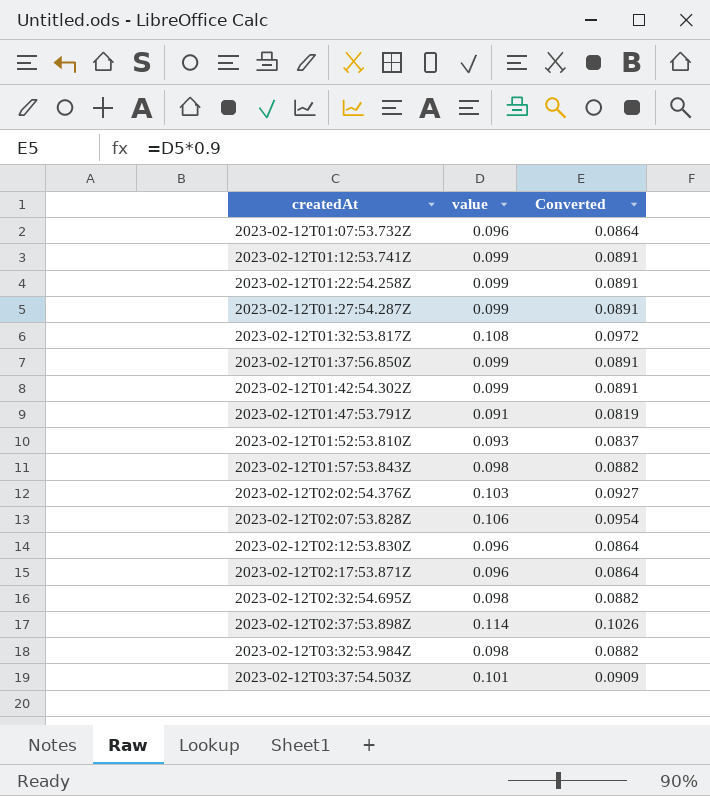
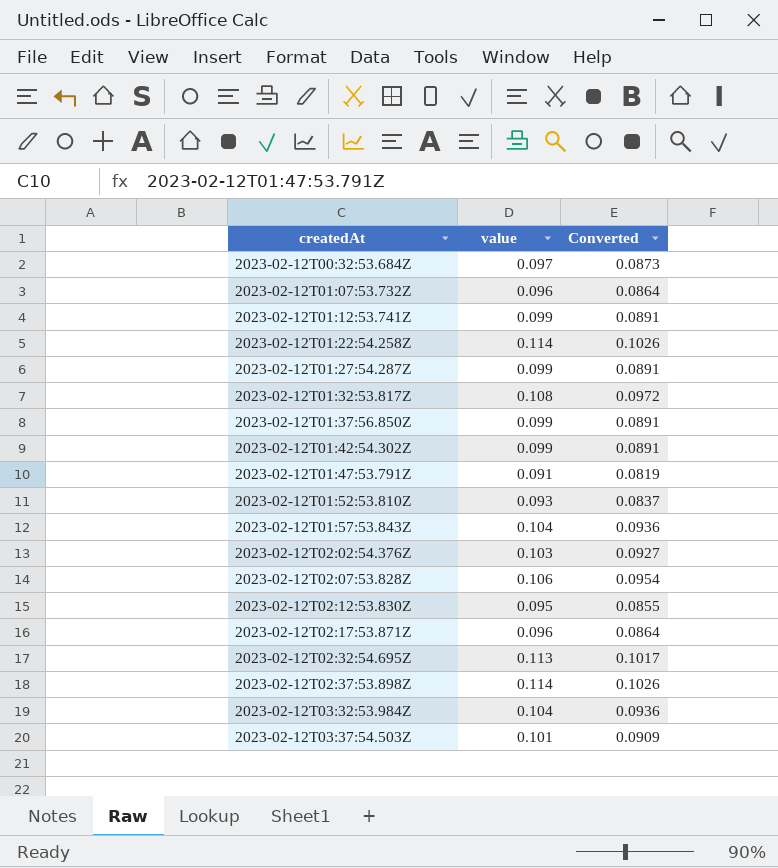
row 2023-02-12T00:32:53.684Z: none -> 0.097 | 0.0873
2023-02-12T01:22:54.258Z | value: 0.099 -> 0.114
2023-02-12T01:22:54.258Z | Converted: 0.0891 -> 0.1026
2023-02-12T01:57:53.843Z | value: 0.098 -> 0.104
2023-02-12T01:57:53.843Z | Converted: 0.0882 -> 0.0936
2023-02-12T02:12:53.830Z | value: 0.096 -> 0.095
2023-02-12T02:12:53.830Z | Converted: 0.0864 -> 0.0855
2023-02-12T02:32:54.695Z | value: 0.098 -> 0.113
2023-02-12T02:32:54.695Z | Converted: 0.0882 -> 0.1017
2023-02-12T03:32:53.984Z | value: 0.098 -> 0.104
2023-02-12T03:32:53.984Z | Converted: 0.0882 -> 0.0936

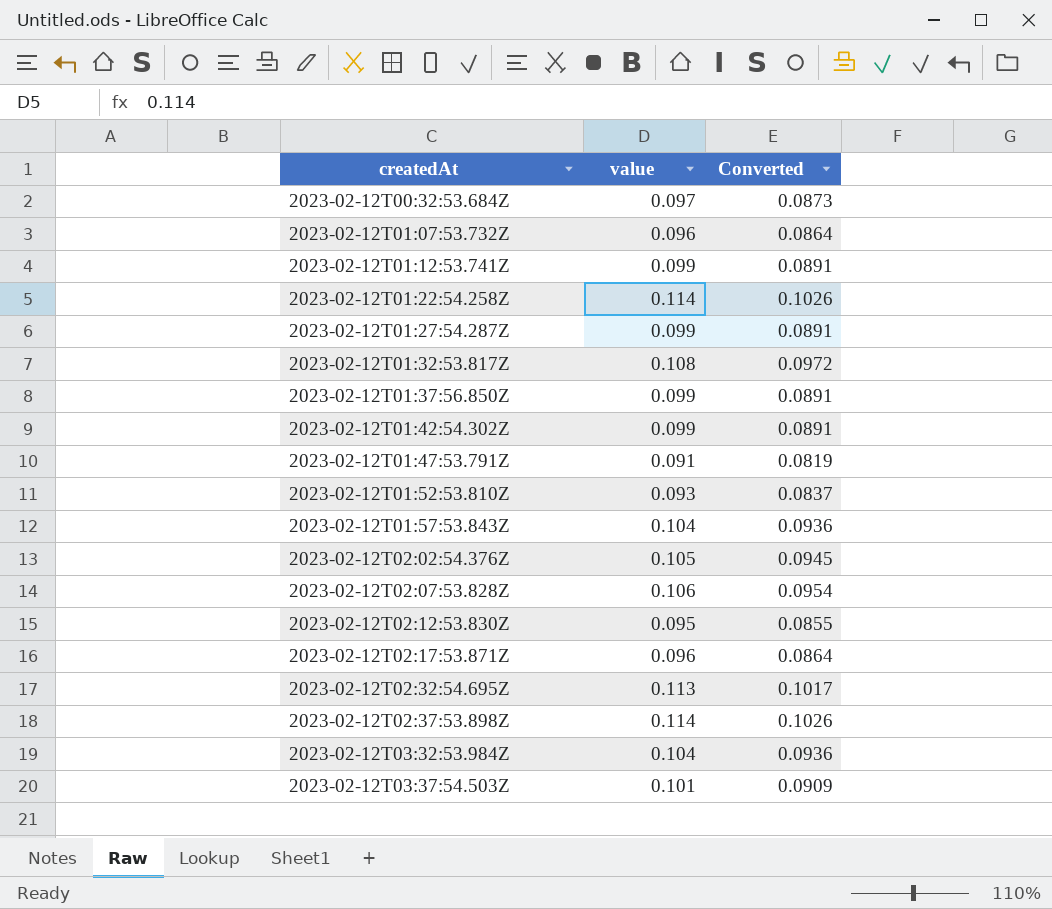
2023-02-12T02:02:54.376Z | value: 0.103 -> 0.105
2023-02-12T02:02:54.376Z | Converted: 0.0927 -> 0.0945

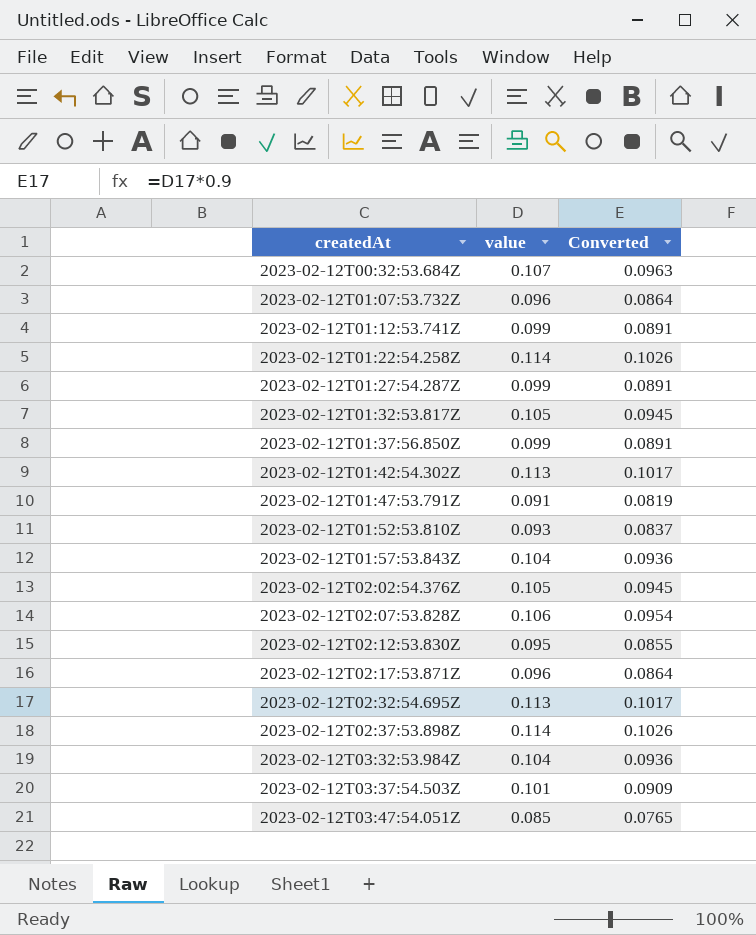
2023-02-12T00:32:53.684Z | value: 0.097 -> 0.107
2023-02-12T00:32:53.684Z | Converted: 0.0873 -> 0.0963
2023-02-12T01:32:53.817Z | value: 0.108 -> 0.105
2023-02-12T01:32:53.817Z | Converted: 0.0972 -> 0.0945
2023-02-12T01:42:54.302Z | value: 0.099 -> 0.113
2023-02-12T01:42:54.302Z | Converted: 0.0891 -> 0.1017
row 2023-02-12T03:47:54.051Z: none -> 0.085 | 0.0765

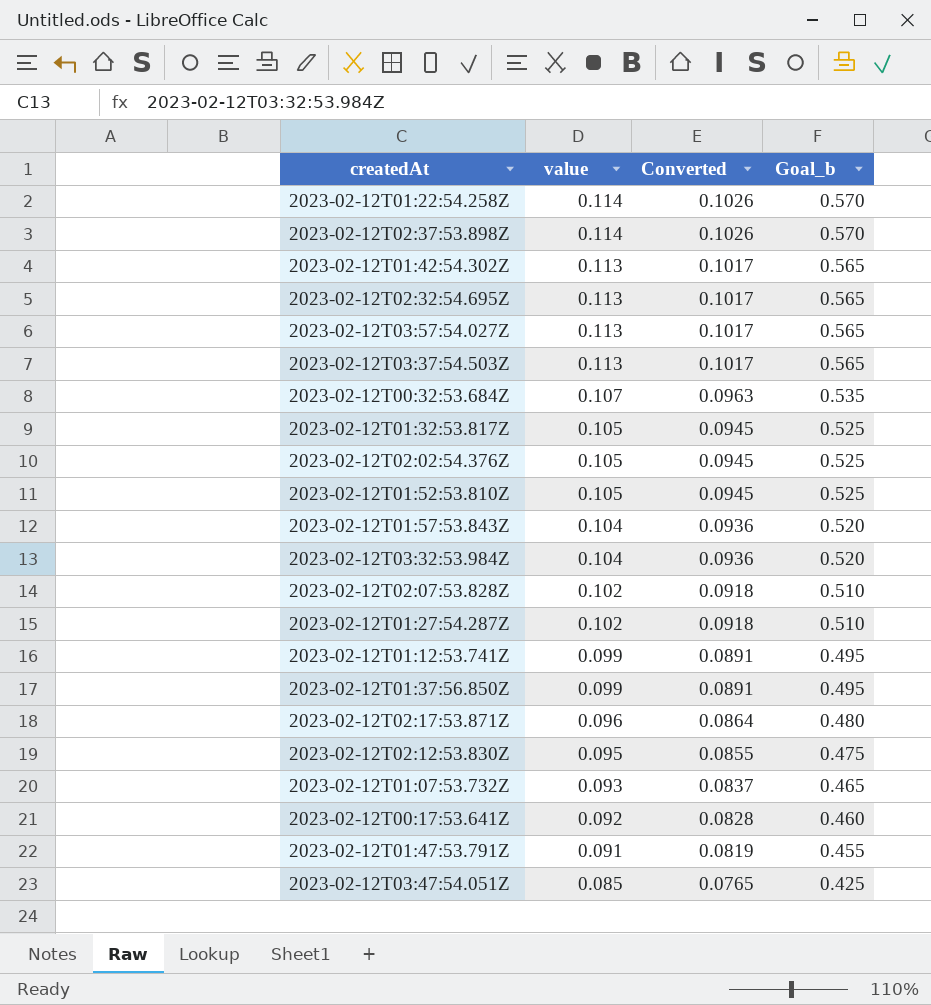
row order: createdAt ascending -> value descending
column Goal_b | formula: none -> [value] * 5
row 2023-02-12T03:57:54.027Z: none -> 0.113 | 0.1017 | 0.565
2023-02-12T03:37:54.503Z | value: 0.101 -> 0.113
2023-02-12T03:37:54.503Z | Converted: 0.0909 -> 0.1017
2023-02-12T01:52:53.810Z | value: 0.093 -> 0.105
2023-02-12T01:52:53.810Z | Converted: 0.0837 -> 0.0945
2023-02-12T02:07:53.828Z | value: 0.106 -> 0.102
2023-02-12T02:07:53.828Z | Converted: 0.0954 -> 0.0918
2023-02-12T01:27:54.287Z | value: 0.099 -> 0.102
2023-02-12T01:27:54.287Z | Converted: 0.0891 -> 0.0918
2023-02-12T01:07:53.732Z | value: 0.096 -> 0.093
2023-02-12T01:07:53.732Z | Converted: 0.0864 -> 0.0837
row 2023-02-12T00:17:53.641Z: none -> 0.092 | 0.0828 | 0.460

